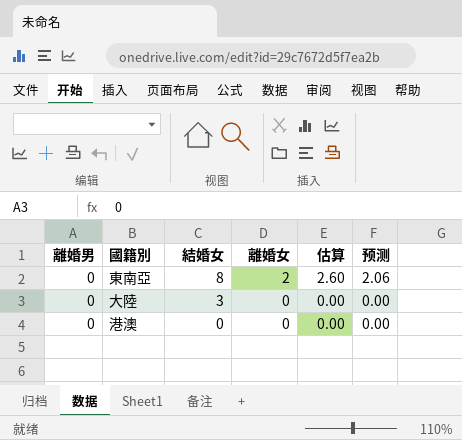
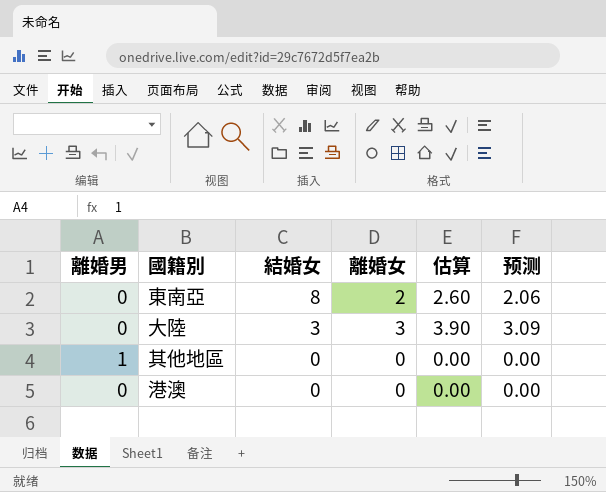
大陸 | 離婚女: 0 -> 3
大陸 | 估算: 0.00 -> 3.90
大陸 | 预测: 0.00 -> 3.09
row 其他地區: none -> 1 | 0 | 0 | 0.00 | 0.00

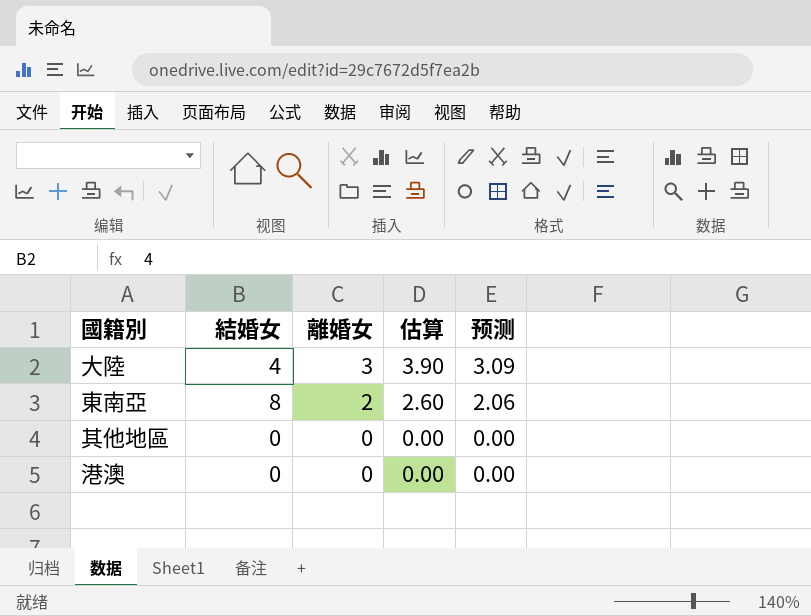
row order: 結婚女 descending -> 離婚女 descending
column 離婚男 | position: 1 -> none
大陸 | 結婚女: 3 -> 4

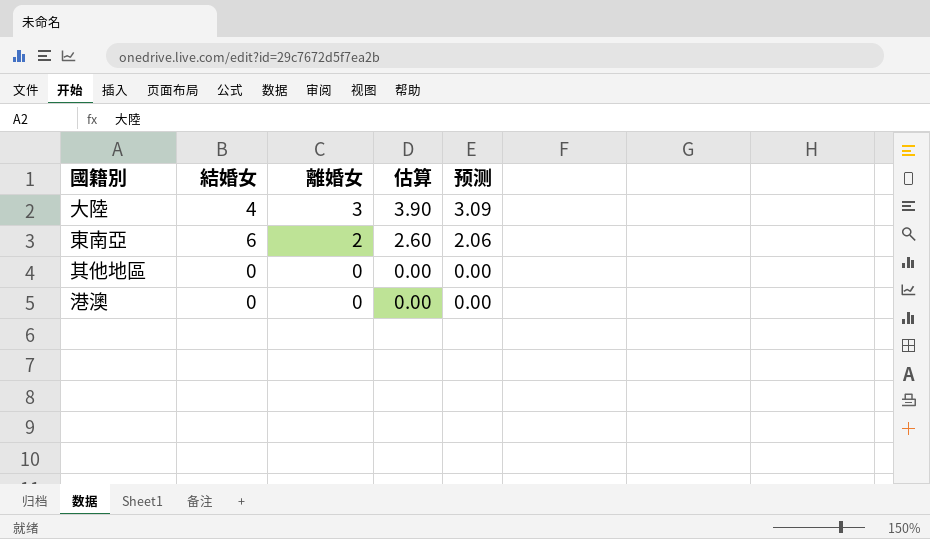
東南亞 | 結婚女: 8 -> 6

